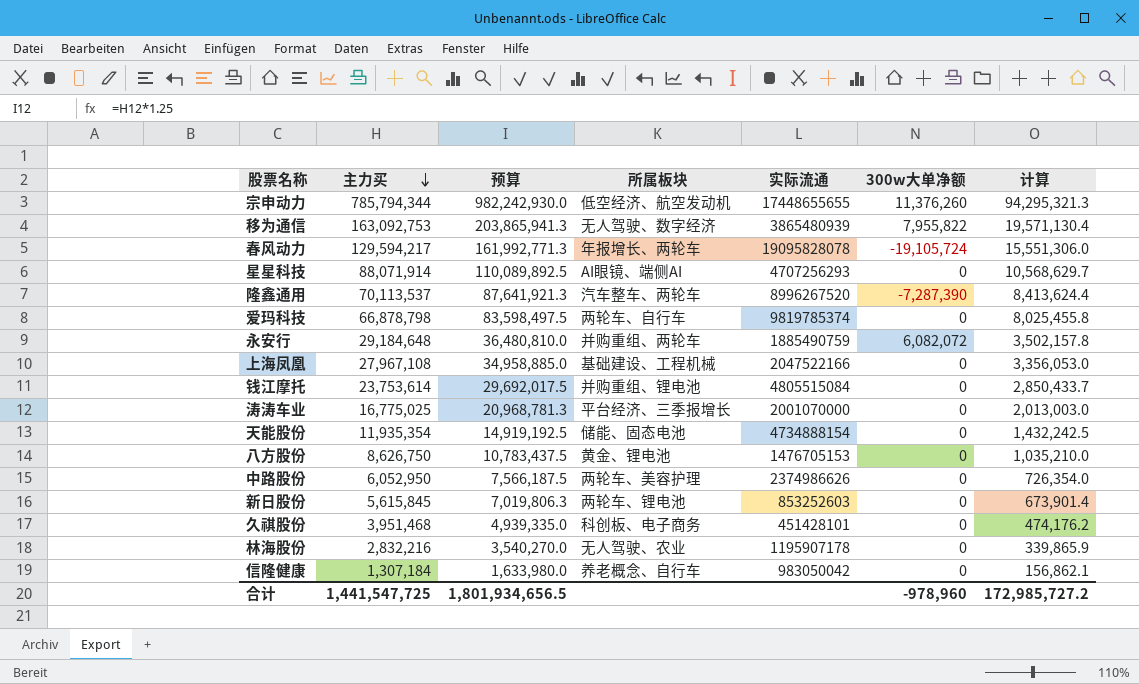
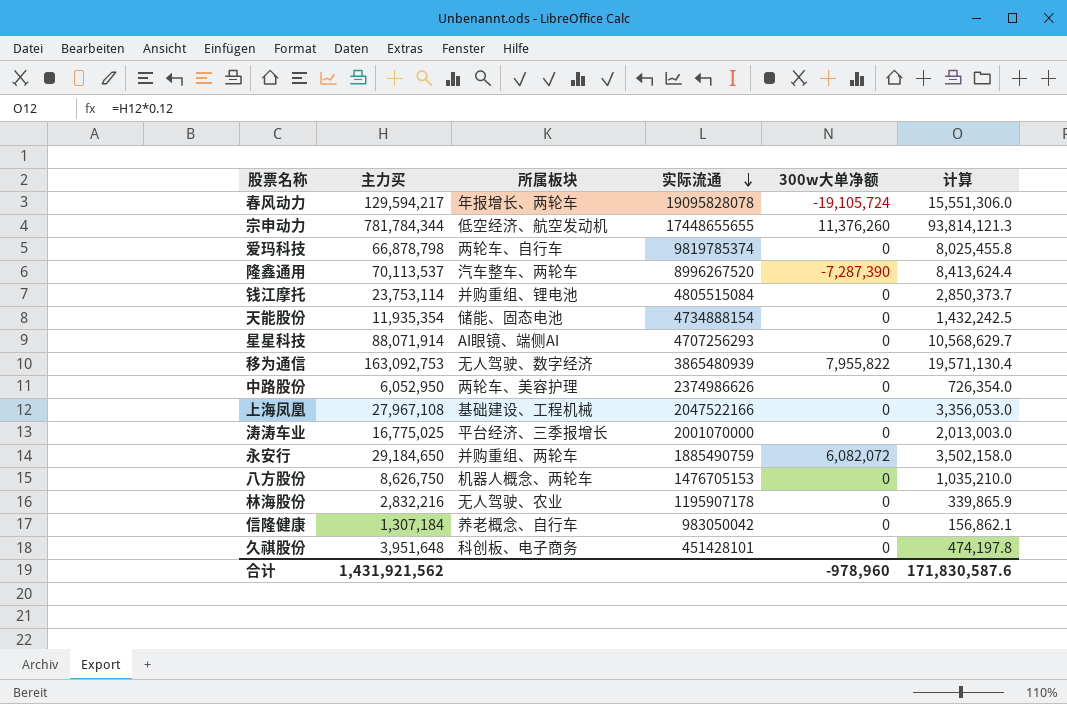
row order: 主力买 descending -> 实际流通 descending
column 预算 | formula: [主力买] * 1.25 -> none
row 新日股份: 5,615,845 | 7,019,806.3 | 两轮车、锂电池 | 853252603 | 0 | 673,901.4 -> none
宗申动力 | 主力买: 785,794,344 -> 781,784,344
宗申动力 | 计算: 94,295,321.3 -> 93,814,121.3
钱江摩托 | 主力买: 23,753,614 -> 23,753,114
钱江摩托 | 计算: 2,850,433.7 -> 2,850,373.7
永安行 | 主力买: 29,184,648 -> 29,184,650
永安行 | 计算: 3,502,157.8 -> 3,502,158.0
八方股份 | 所属板块: 黄金、锂电池 -> 机器人概念、两轮车
久祺股份 | 主力买: 3,951,468 -> 3,951,648
久祺股份 | 计算: 474,176.2 -> 474,197.8
合计 | 主力买: 1,441,547,725 -> 1,431,921,562
合计 | 计算: 172,985,727.2 -> 171,830,587.6

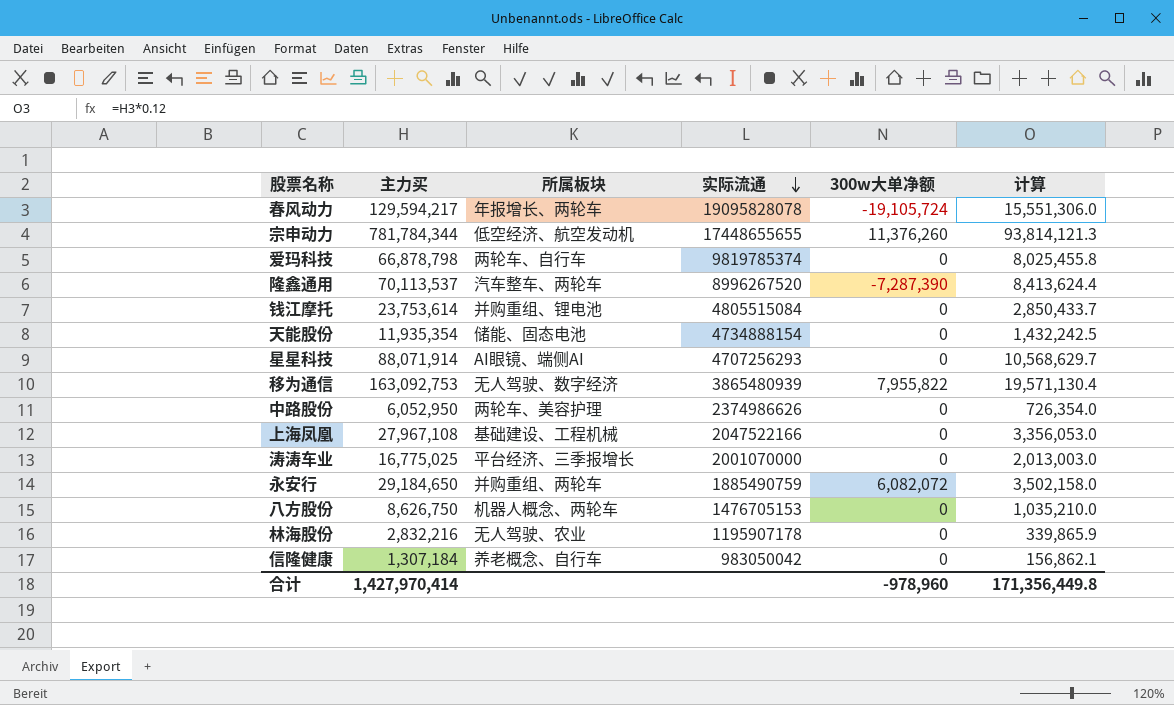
row 久祺股份: 3,951,648 | 科创板、电子商务 | 451428101 | 0 | 474,197.8 -> none
钱江摩托 | 主力买: 23,753,114 -> 23,753,614
钱江摩托 | 计算: 2,850,373.7 -> 2,850,433.7
合计 | 主力买: 1,431,921,562 -> 1,427,970,414
合计 | 计算: 171,830,587.6 -> 171,356,449.8

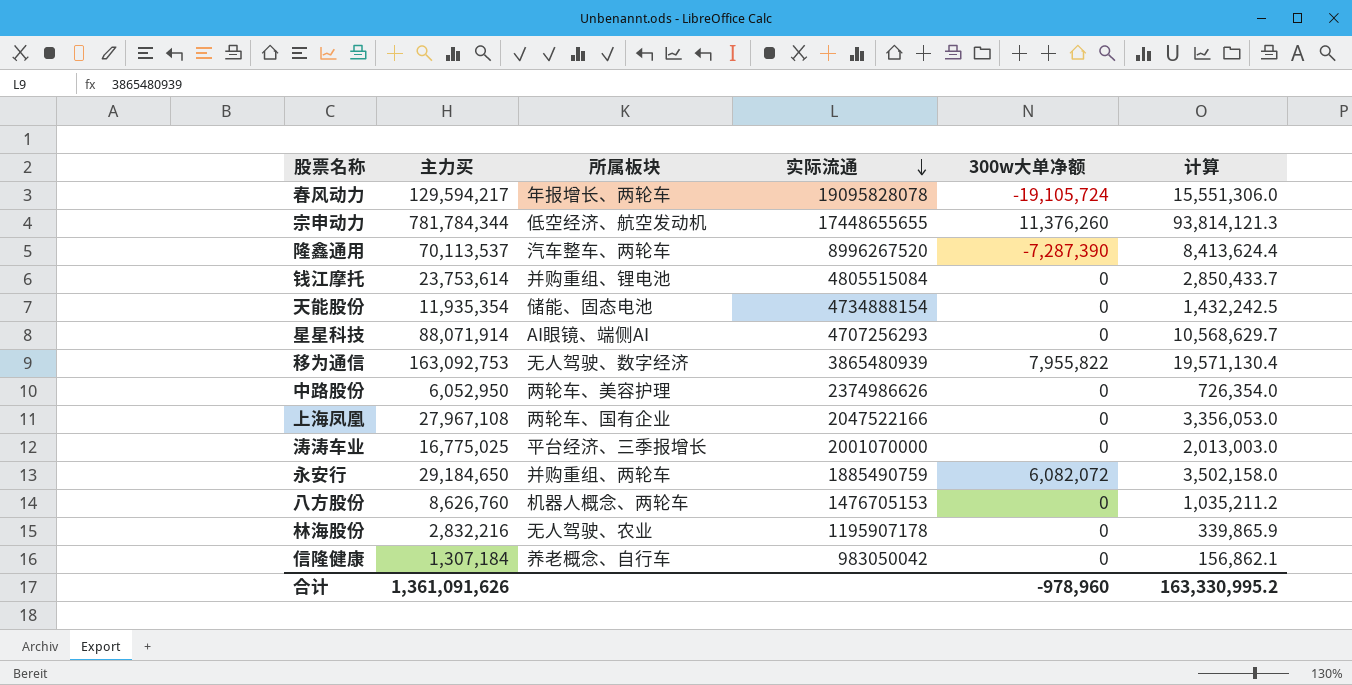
row 爱玛科技: 66,878,798 | 两轮车、自行车 | 9819785374 | 0 | 8,025,455.8 -> none
上海凤凰 | 所属板块: 基础建设、工程机械 -> 两轮车、国有企业
八方股份 | 主力买: 8,626,750 -> 8,626,760
八方股份 | 计算: 1,035,210.0 -> 1,035,211.2
合计 | 主力买: 1,427,970,414 -> 1,361,091,626
合计 | 计算: 171,356,449.8 -> 163,330,995.2

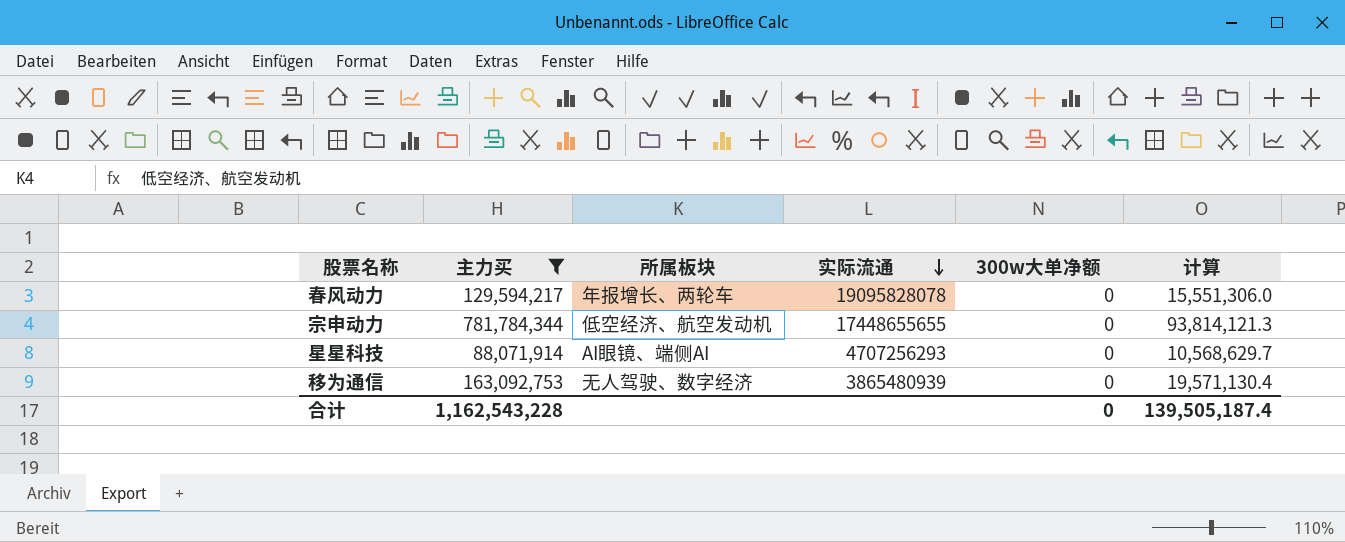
filter: none -> 主力买 >= 88,071,914
春风动力 | 300w大单净额: -19,105,724 -> 0
宗申动力 | 300w大单净额: 11,376,260 -> 0
移为通信 | 300w大单净额: 7,955,822 -> 0
合计 | 主力买: 1,361,091,626 -> 1,162,543,228
合计 | 300w大单净额: -978,960 -> 0
合计 | 计算: 163,330,995.2 -> 139,505,187.4

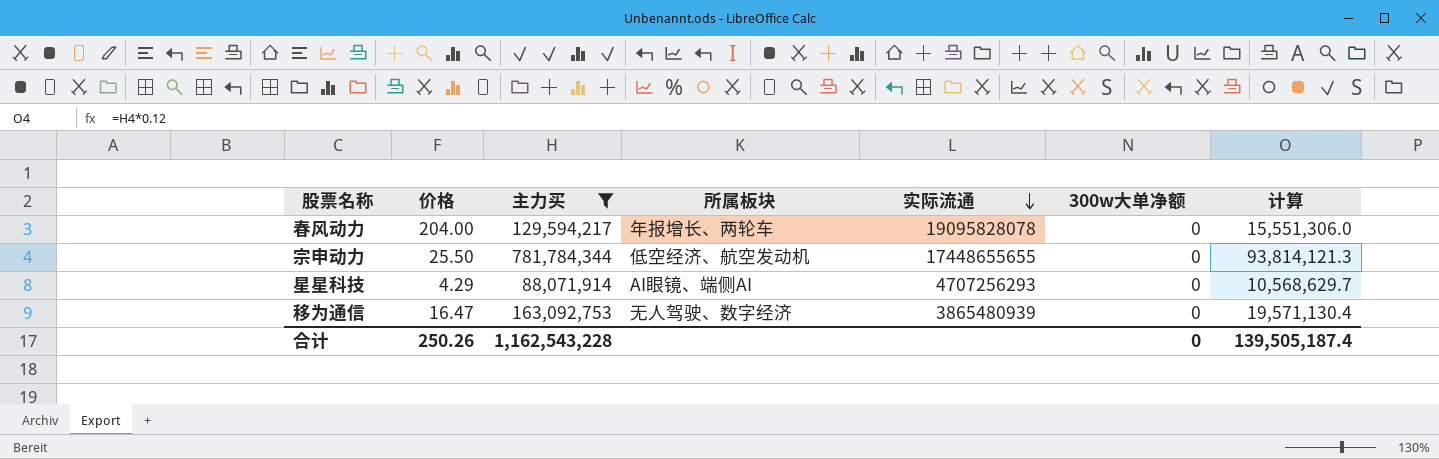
column 价格 | position: none -> 2

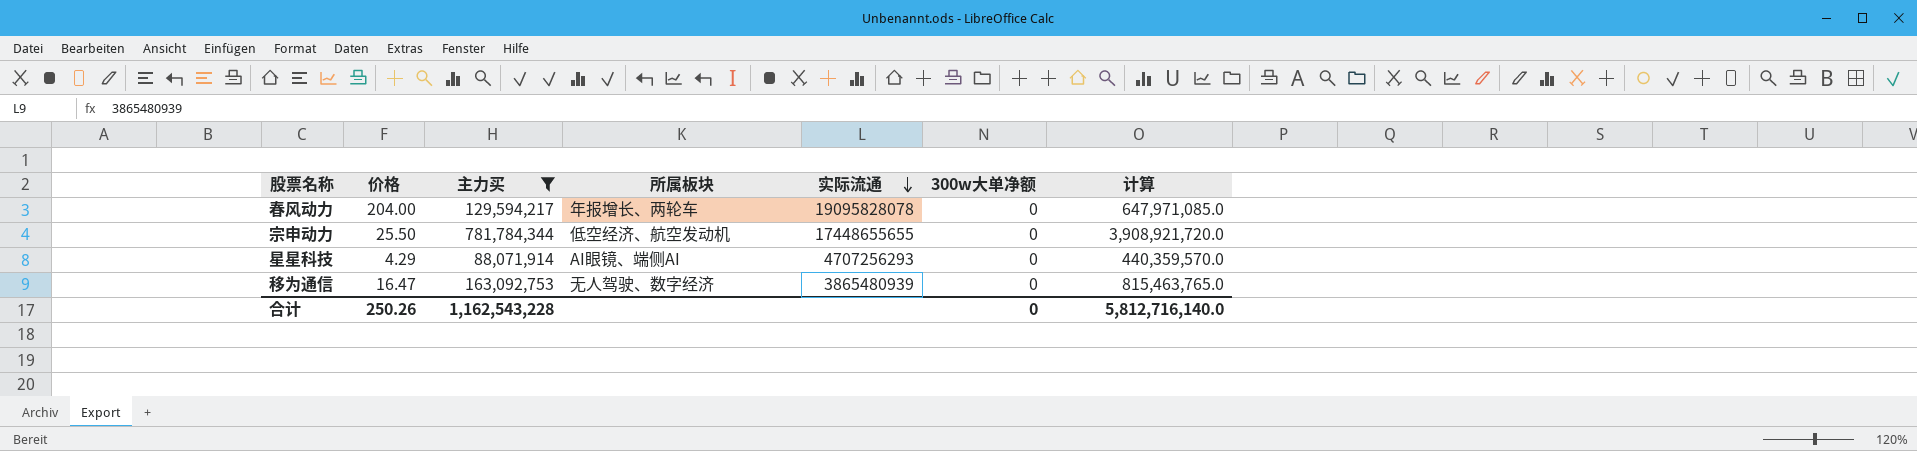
column 计算 | formula: [主力买] * 0.12 -> [主力买] * 5
合计 | 计算: 139,505,187.4 -> 5,812,716,140.0

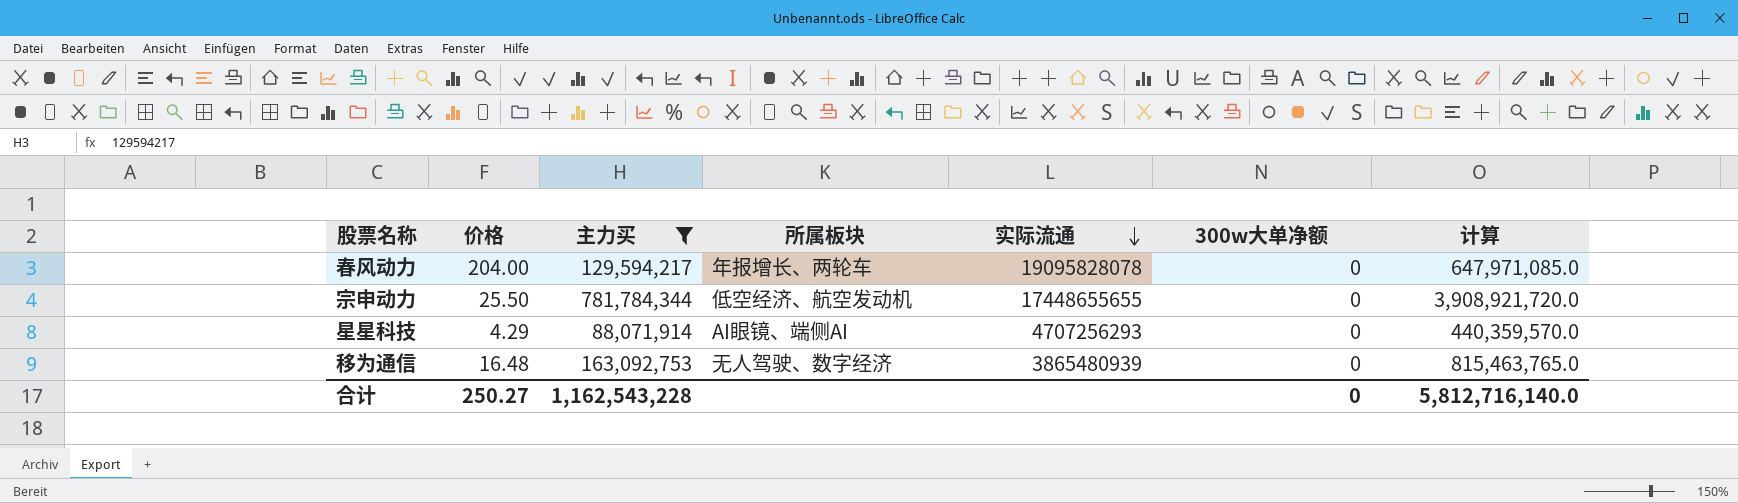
移为通信 | 价格: 16.47 -> 16.48
合计 | 价格: 250.26 -> 250.27

